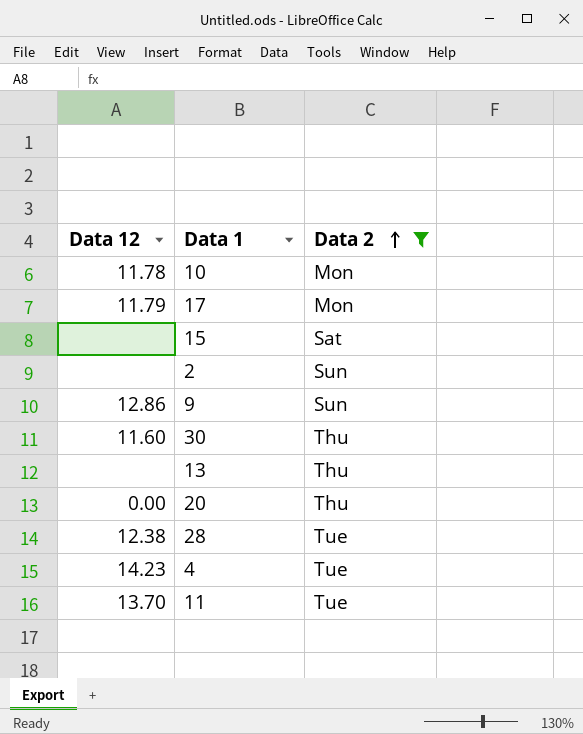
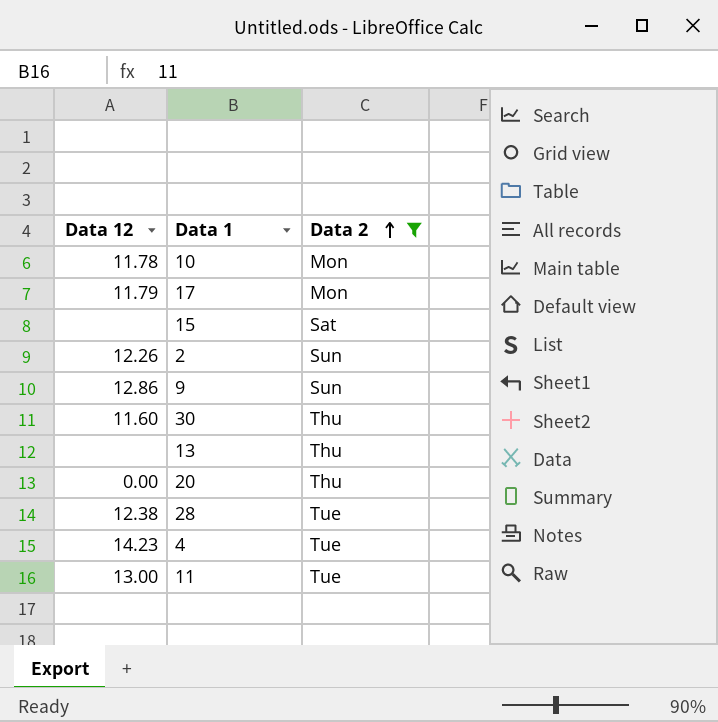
2 | Data 12: none -> 12.26
11 | Data 12: 13.70 -> 13.00

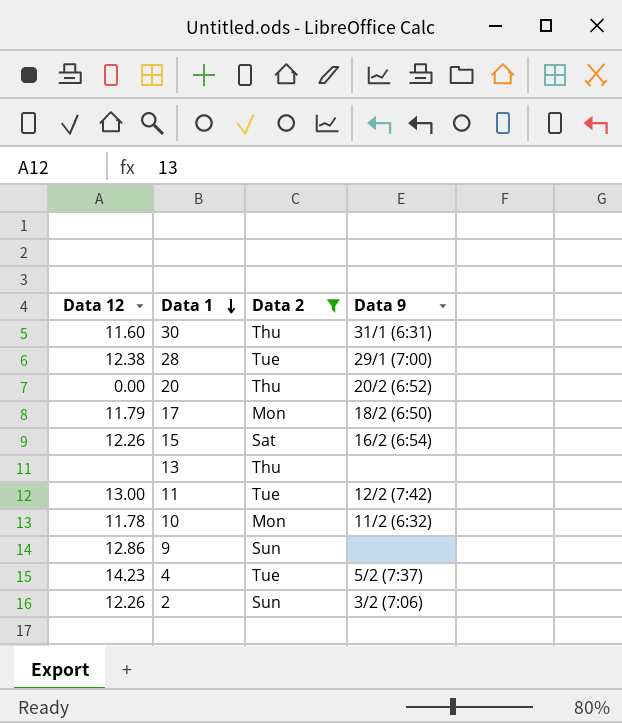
row order: Data 2 ascending -> Data 1 descending
column Data 9 | position: none -> 4
15 | Data 12: none -> 12.26

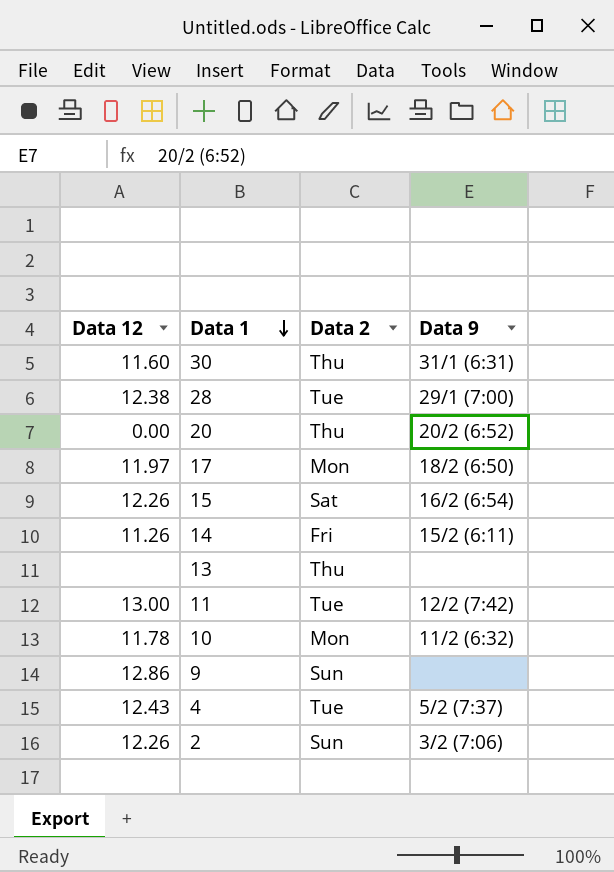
filter: Data 2 != Fri -> none
17 | Data 12: 11.79 -> 11.97
4 | Data 12: 14.23 -> 12.43

